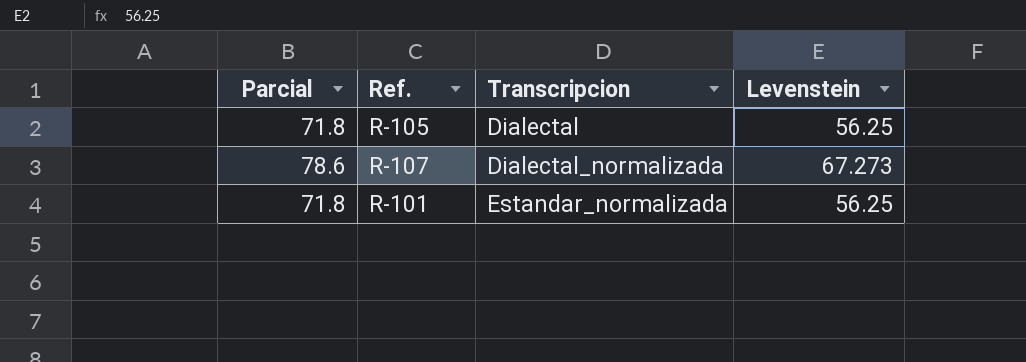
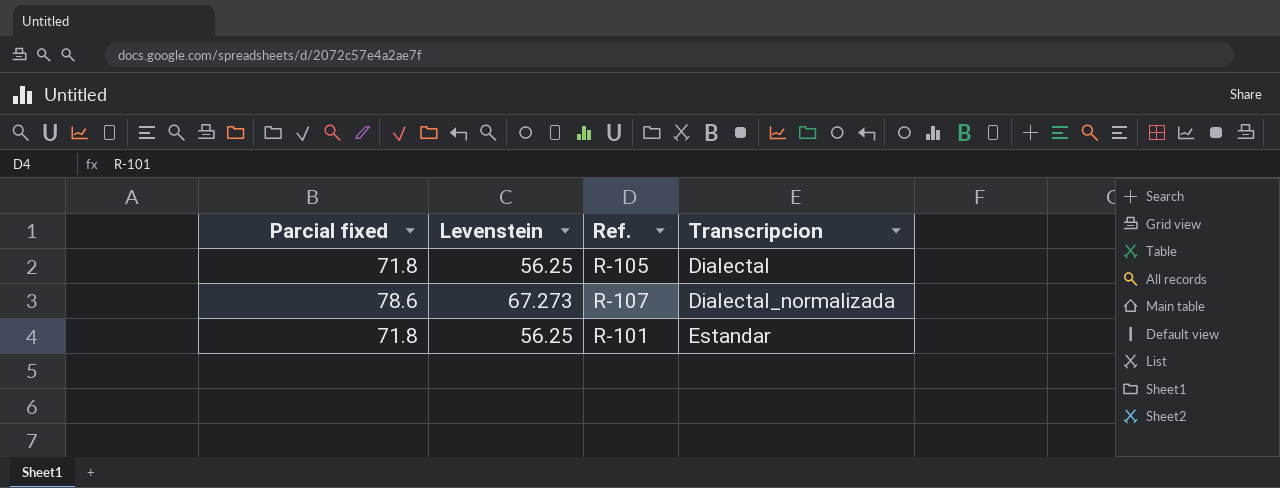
column name: Parcial -> Parcial fixed
column Levenstein | position: 4 -> 2
R-101 | Transcripcion: Estandar_normalizada -> Estandar

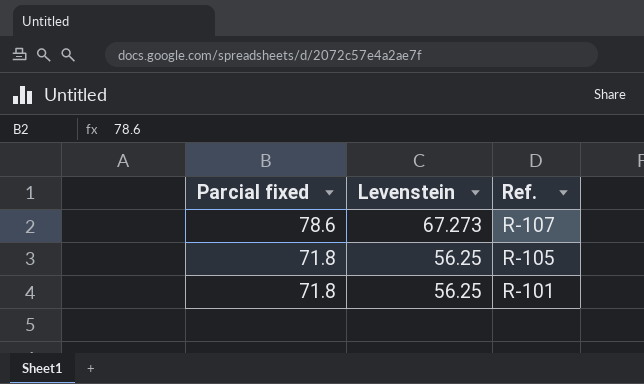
row order: Transcripcion ascending -> Parcial fixed descending
column Transcripcion | position: 4 -> none

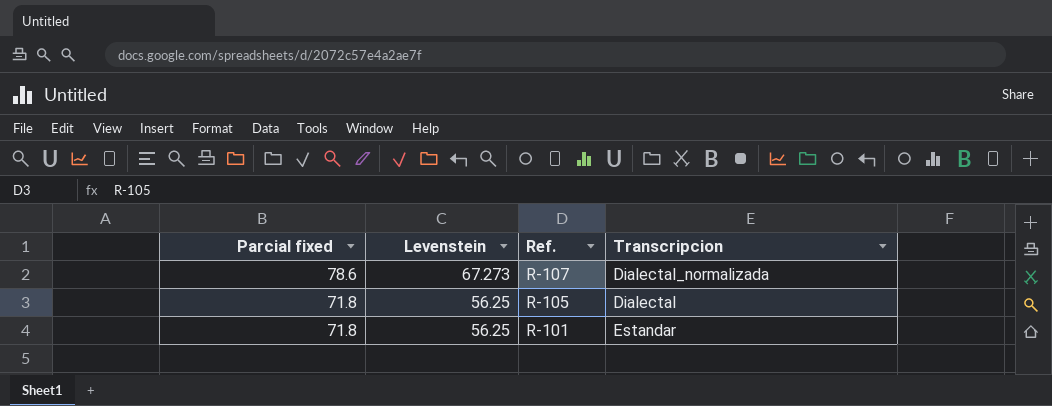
column Transcripcion | position: none -> 4

